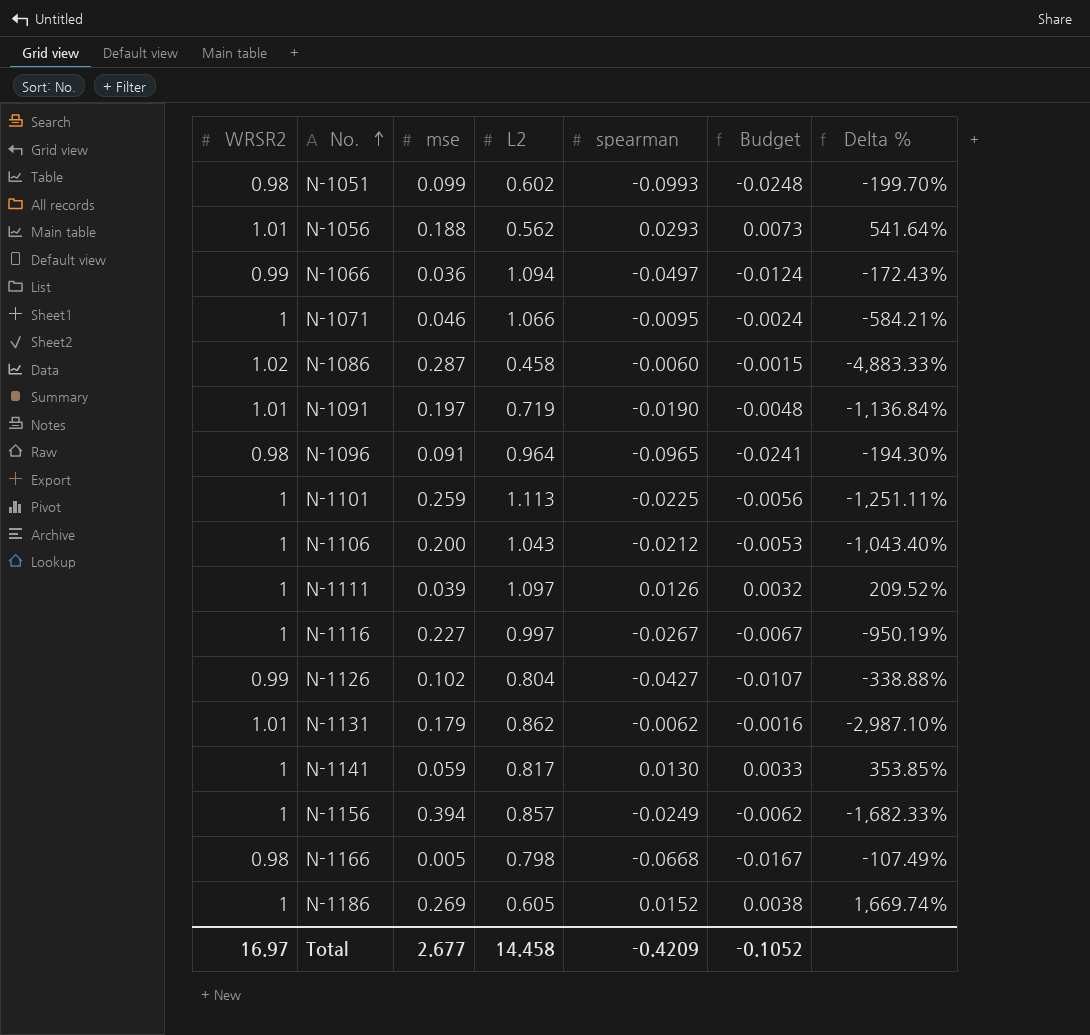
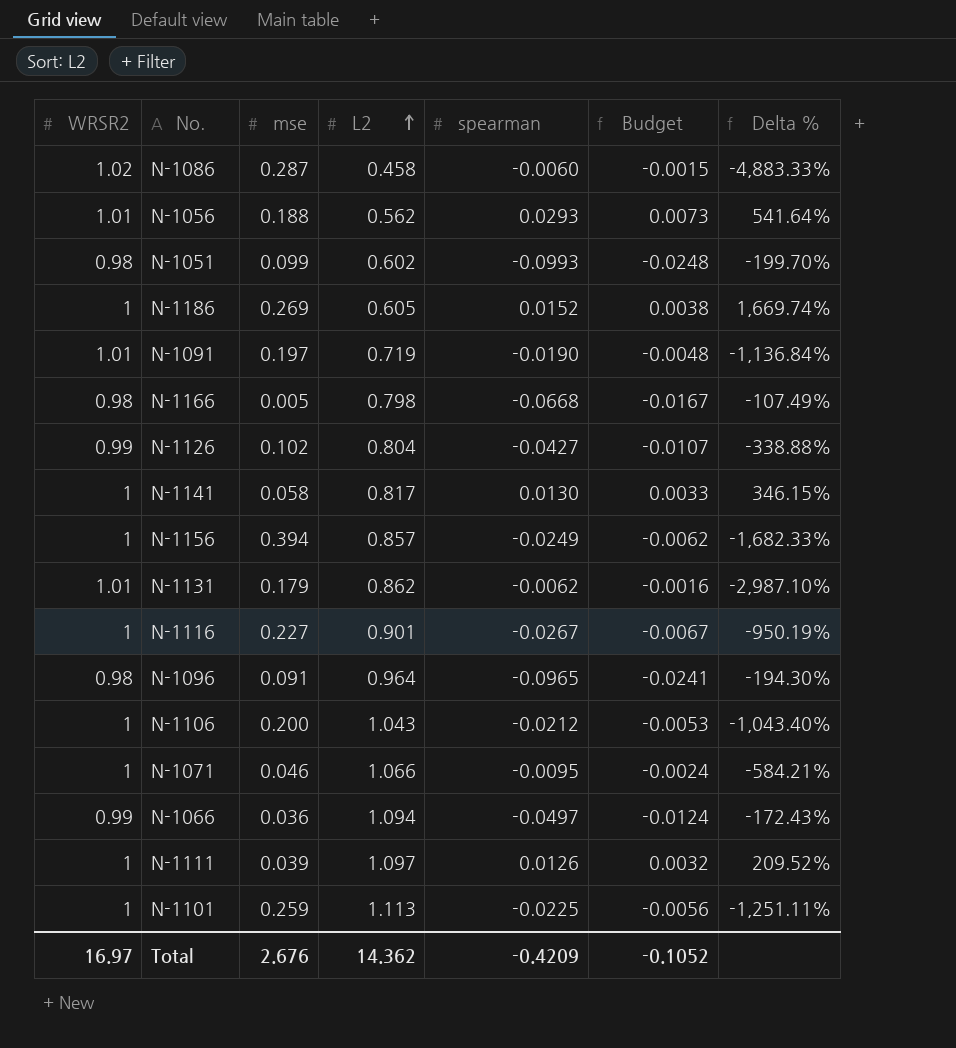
row order: No. ascending -> L2 ascending
N-1141 | mse: 0.059 -> 0.058
N-1141 | Delta %: 353.85% -> 346.15%
N-1116 | L2: 0.997 -> 0.901
Total | mse: 2.677 -> 2.676
Total | L2: 14.458 -> 14.362

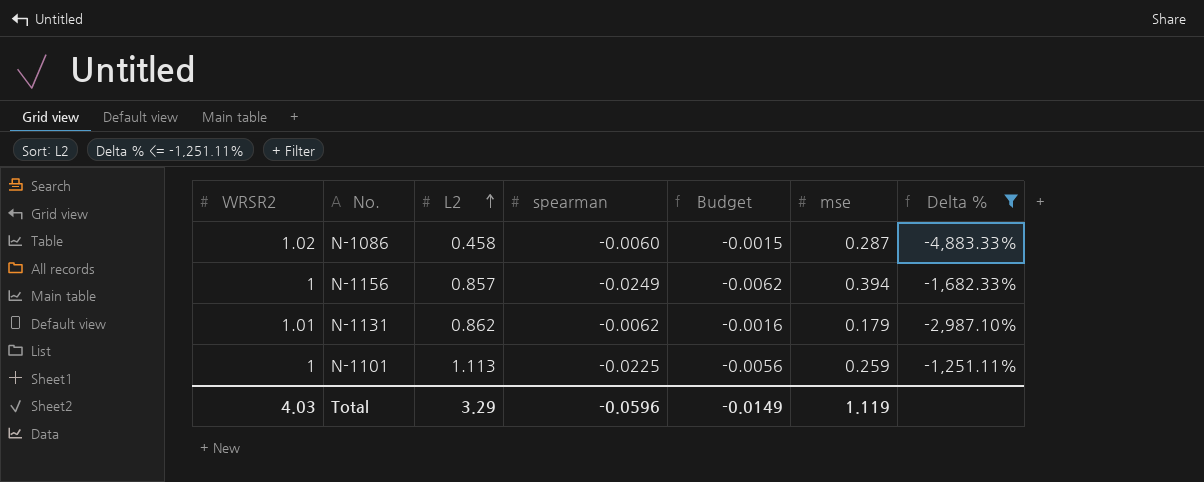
filter: none -> Delta % <= -1,251.11%
column mse | position: 3 -> 6
Total | WRSR2: 16.97 -> 4.03
Total | L2: 14.362 -> 3.29
Total | spearman: -0.4209 -> -0.0596
Total | Budget: -0.1052 -> -0.0149
Total | mse: 2.676 -> 1.119

